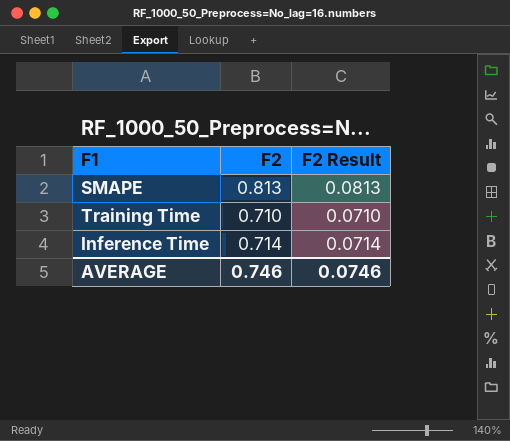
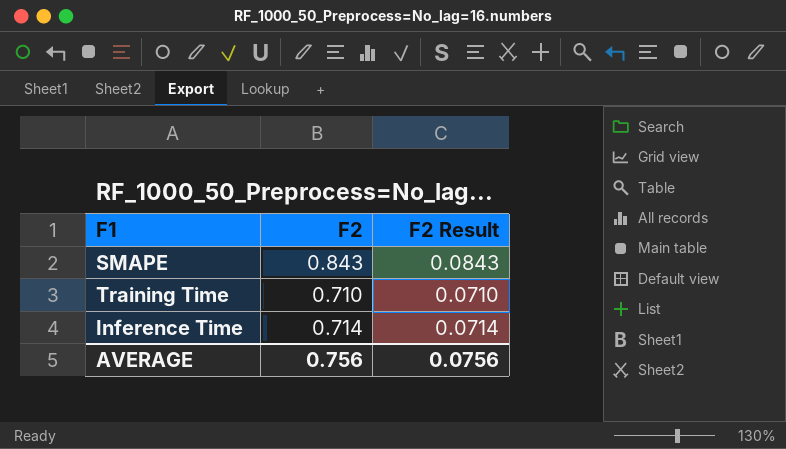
SMAPE | F2: 0.813 -> 0.843
SMAPE | F2 Result: 0.0813 -> 0.0843
AVERAGE | F2: 0.746 -> 0.756
AVERAGE | F2 Result: 0.0746 -> 0.0756

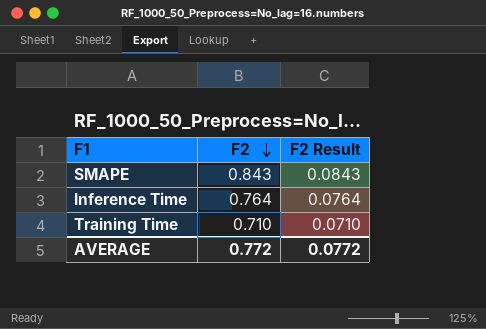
row order: none -> F2 descending
Inference Time | F2: 0.714 -> 0.764
Inference Time | F2 Result: 0.0714 -> 0.0764
AVERAGE | F2: 0.756 -> 0.772
AVERAGE | F2 Result: 0.0756 -> 0.0772

